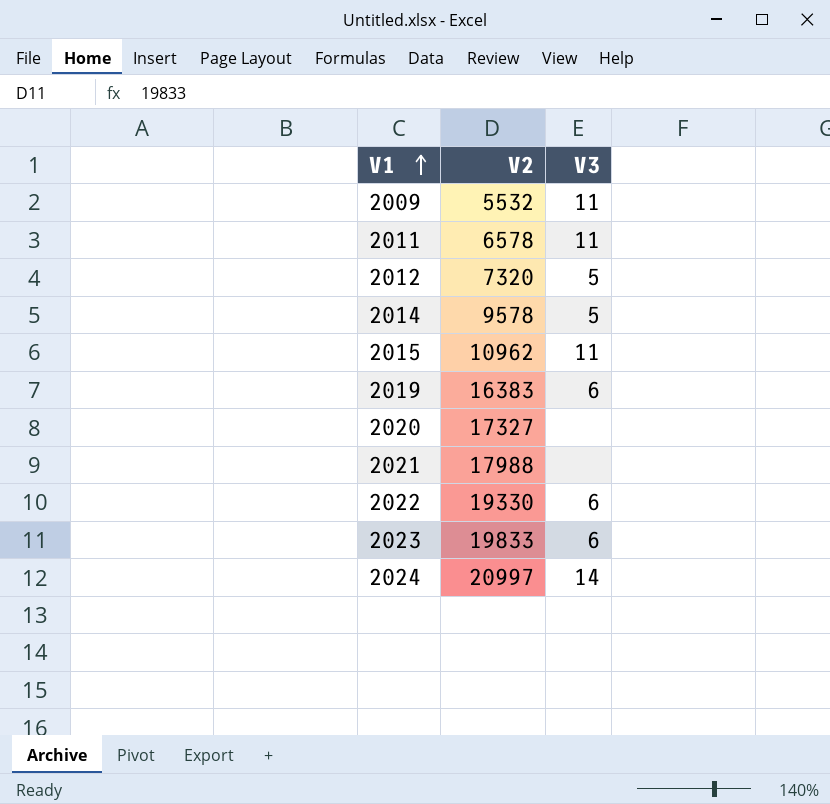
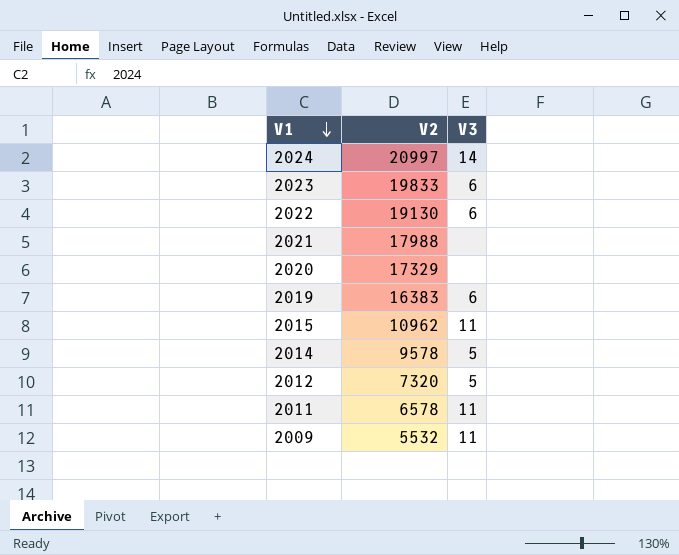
row order: V1 ascending -> V1 descending
2022 | V2: 19330 -> 19130
2020 | V2: 17327 -> 17329

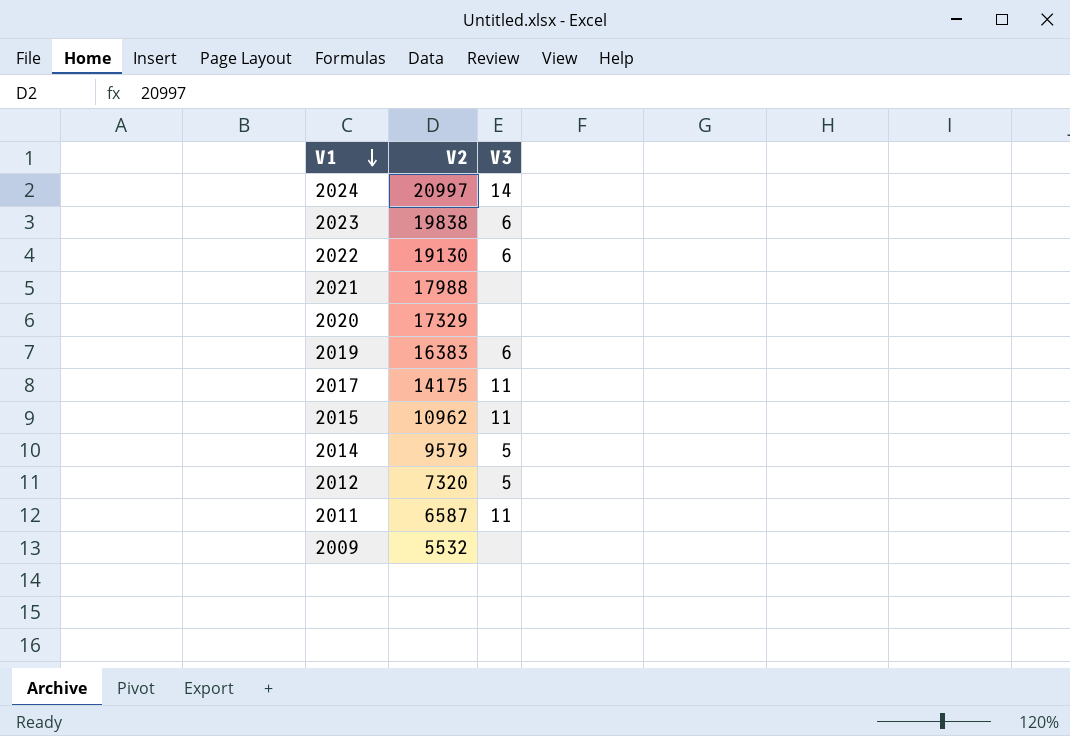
2023 | V2: 19833 -> 19838
row 2017: none -> 14175 | 11
2014 | V2: 9578 -> 9579
2011 | V2: 6578 -> 6587
2009 | V3: 11 -> none

